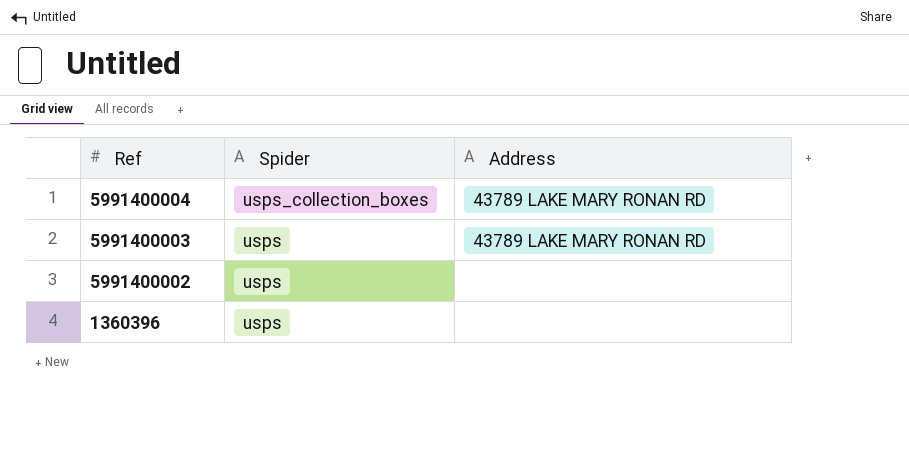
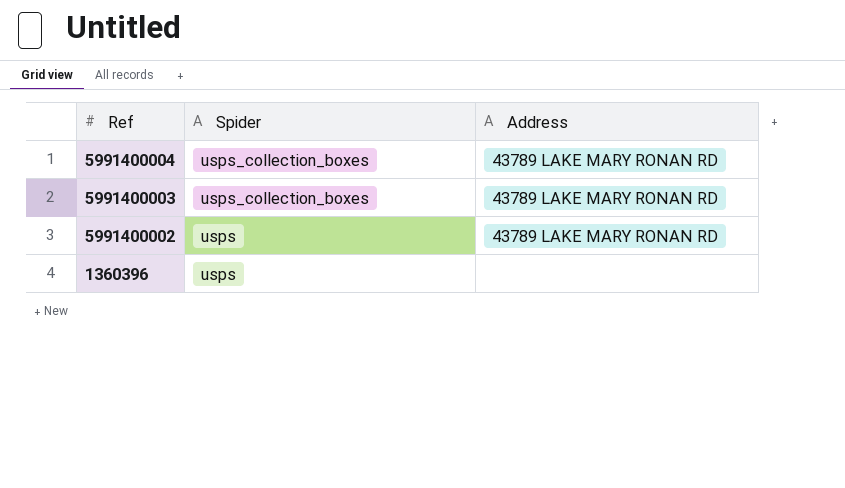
5991400003 | Spider: usps -> usps_collection_boxes
5991400002 | Address: none -> 43789 LAKE MARY RONAN RD

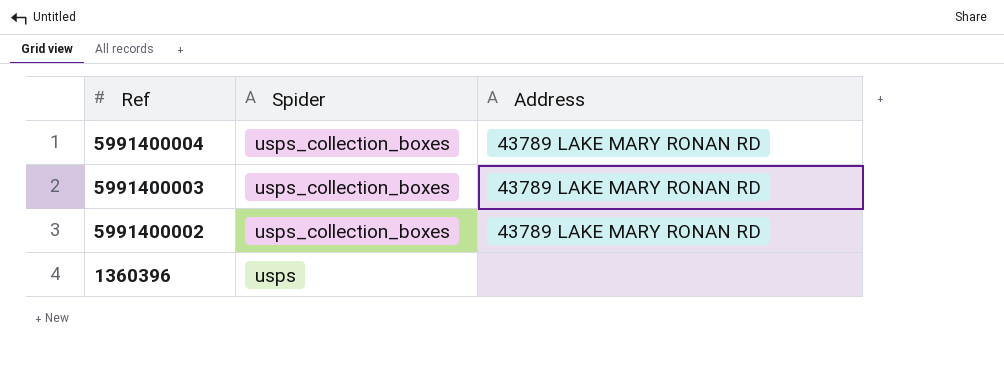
5991400002 | Spider: usps -> usps_collection_boxes

